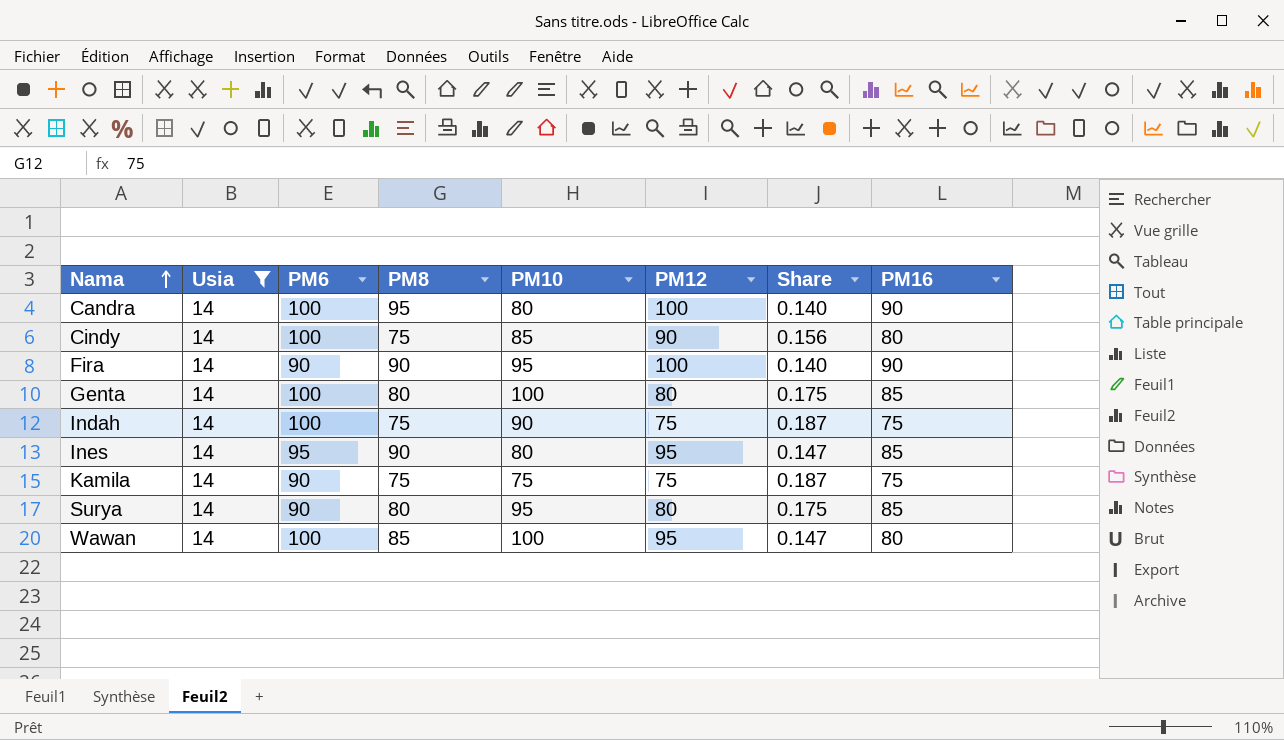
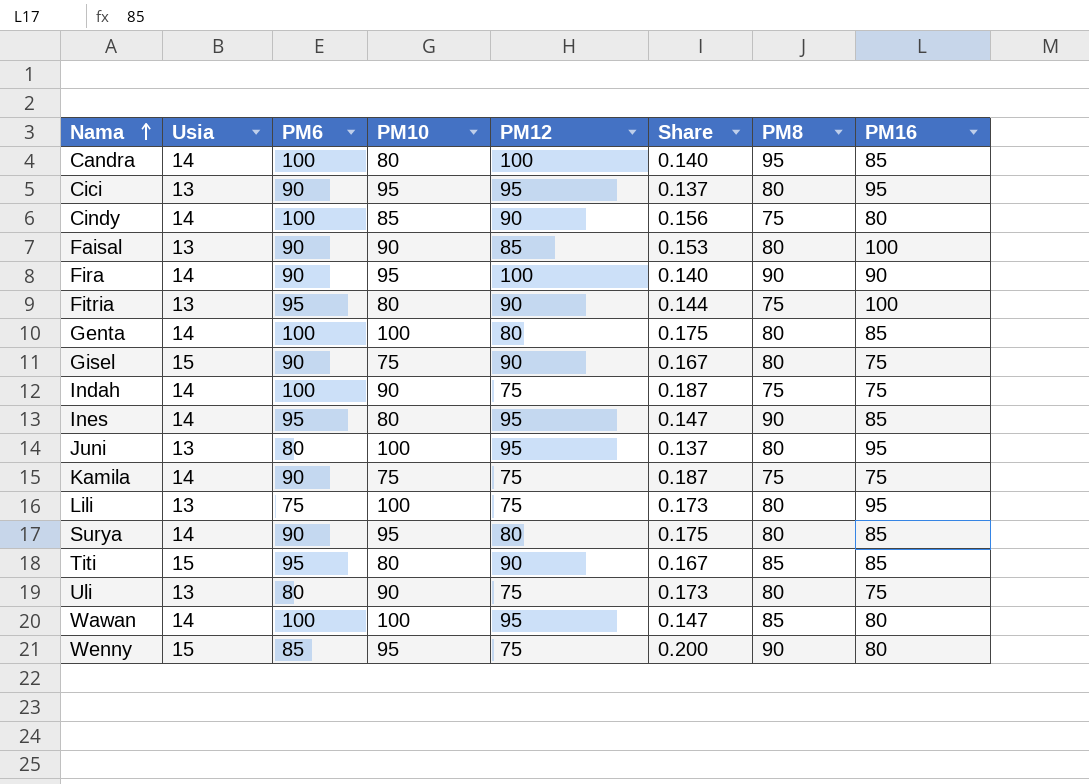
filter: Usia = 14 -> none
column PM8 | position: 4 -> 7
Candra | PM16: 90 -> 85

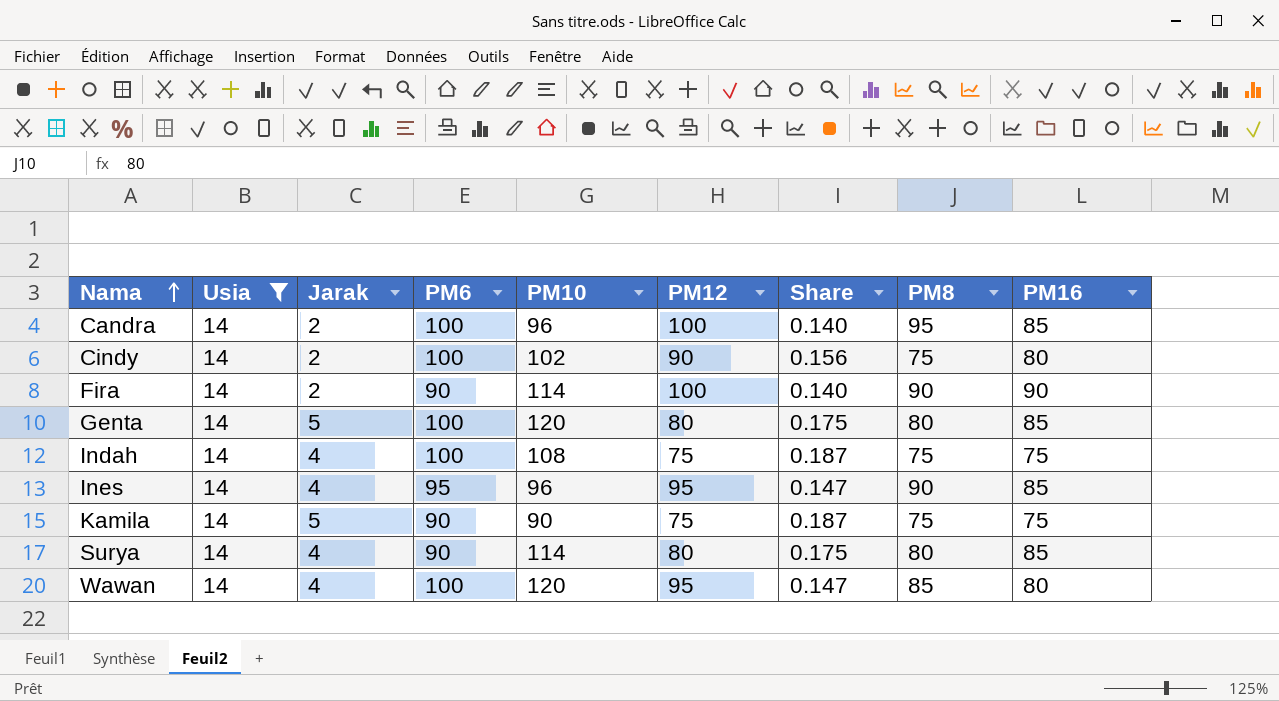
filter: none -> Usia = 14
column Jarak | position: none -> 3
Candra | PM10: 80 -> 96
Cindy | PM10: 85 -> 102
Fira | PM10: 95 -> 114
Genta | PM10: 100 -> 120
Indah | PM10: 90 -> 108
Ines | PM10: 80 -> 96
Kamila | PM10: 75 -> 90
Surya | PM10: 95 -> 114
Wawan | PM10: 100 -> 120

